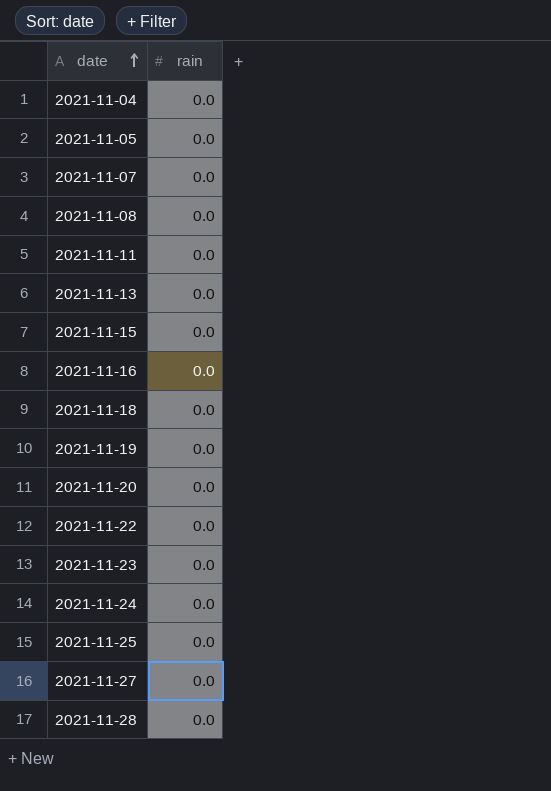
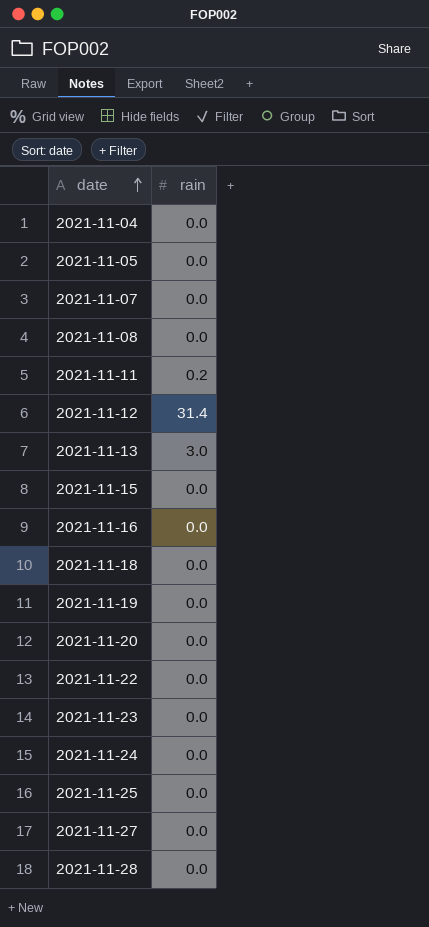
2021-11-11 | rain: 0.0 -> 0.2
row 2021-11-12: none -> 31.4
2021-11-13 | rain: 0.0 -> 3.0

